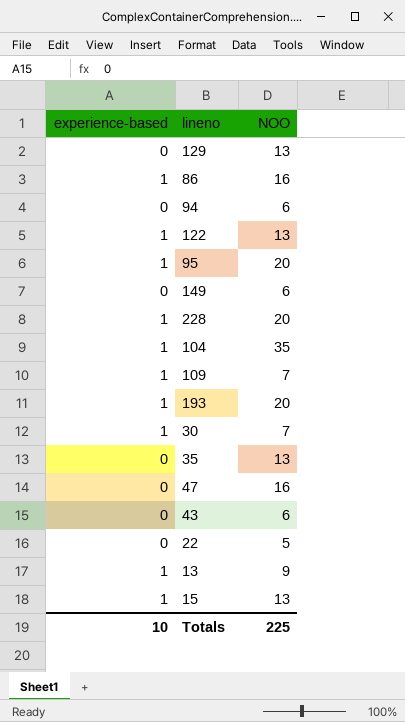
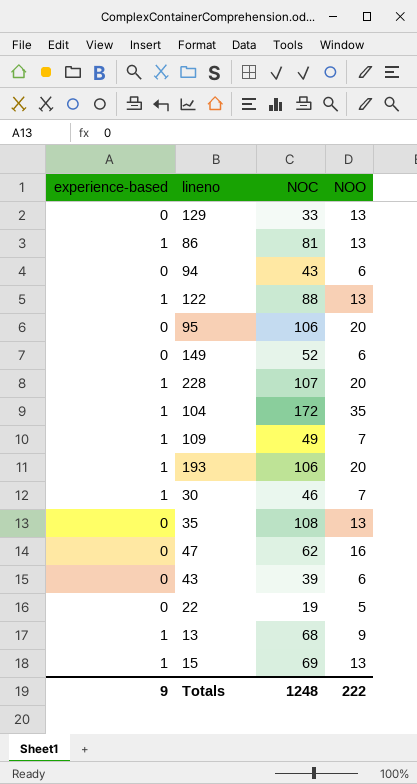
column NOC | position: none -> 3
86 | NOO: 16 -> 13
95 | experience-based: 1 -> 0
Totals | experience-based: 10 -> 9
Totals | NOO: 225 -> 222

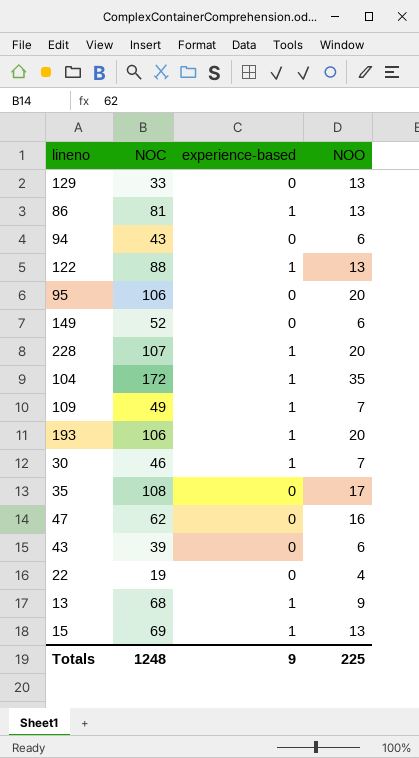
column experience-based | position: 1 -> 3
35 | NOO: 13 -> 17
22 | NOO: 5 -> 4
Totals | NOO: 222 -> 225

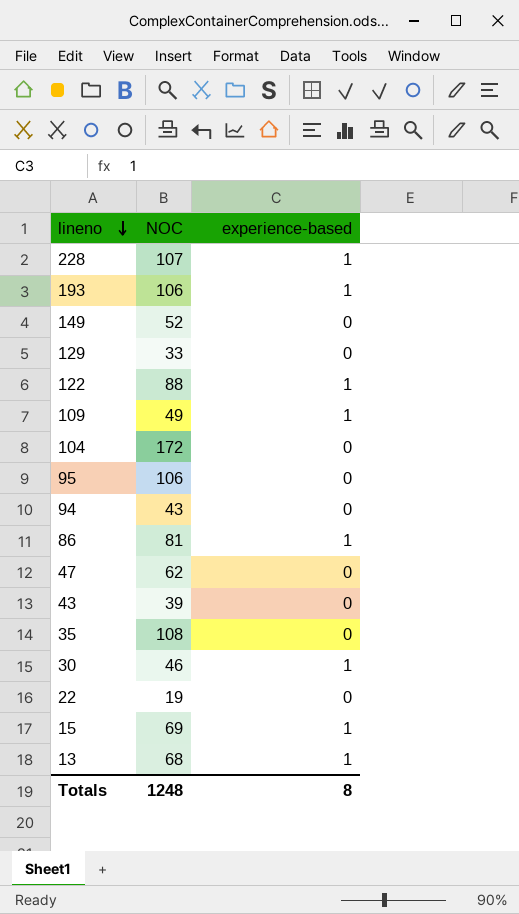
row order: none -> lineno descending
column NOO | position: 4 -> none
104 | experience-based: 1 -> 0
Totals | experience-based: 9 -> 8

